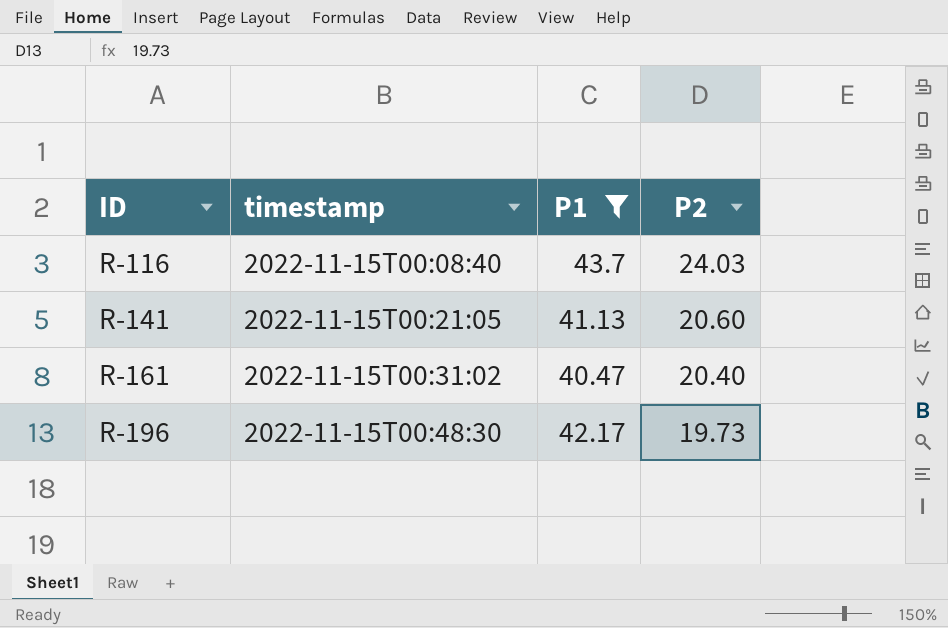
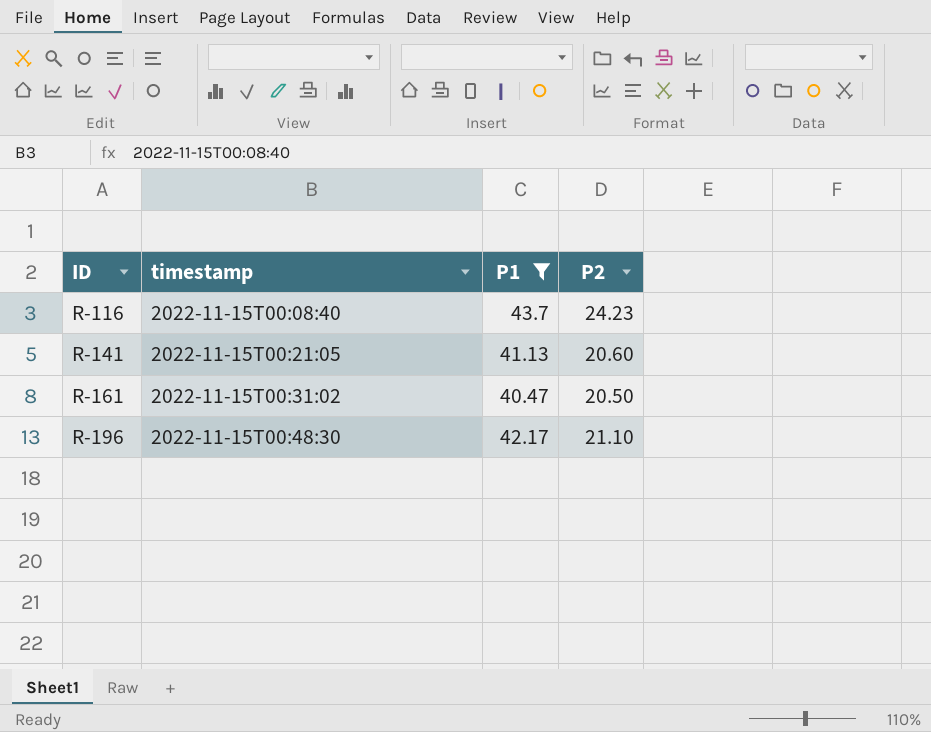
R-116 | P2: 24.03 -> 24.23
R-161 | P2: 20.40 -> 20.50
R-196 | P2: 19.73 -> 21.10

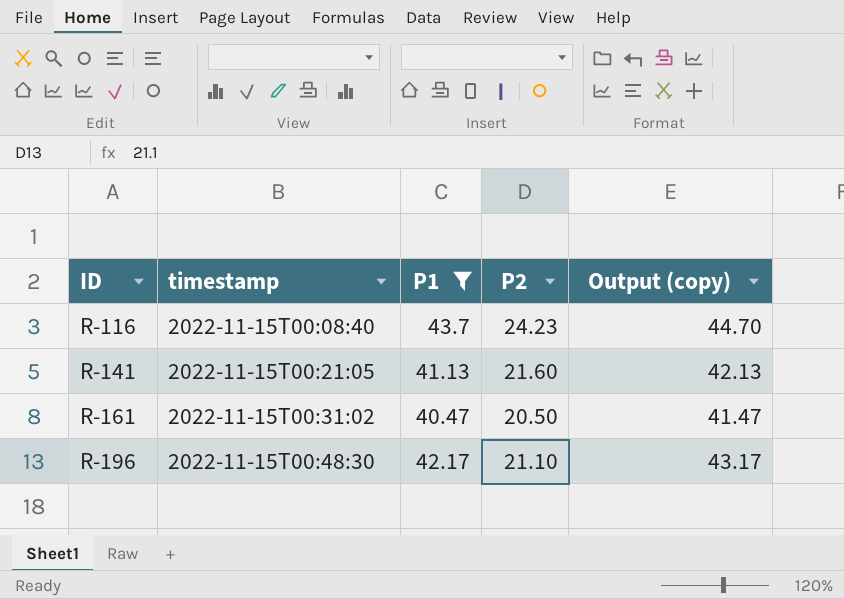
column Output (copy) | formula: none -> [P1] + 1
R-141 | P2: 20.60 -> 21.60

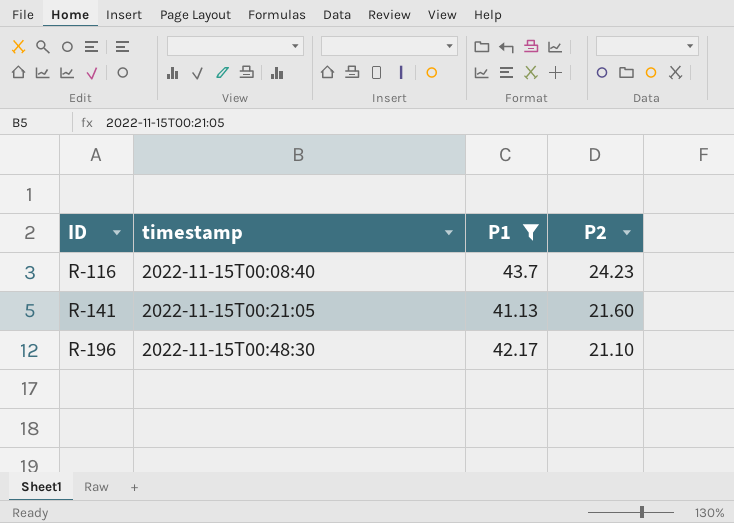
column Output (copy) | formula: [P1] + 1 -> none
row R-161: 2022-11-15T00:31:02 | 40.47 | 20.50 | 41.47 -> none

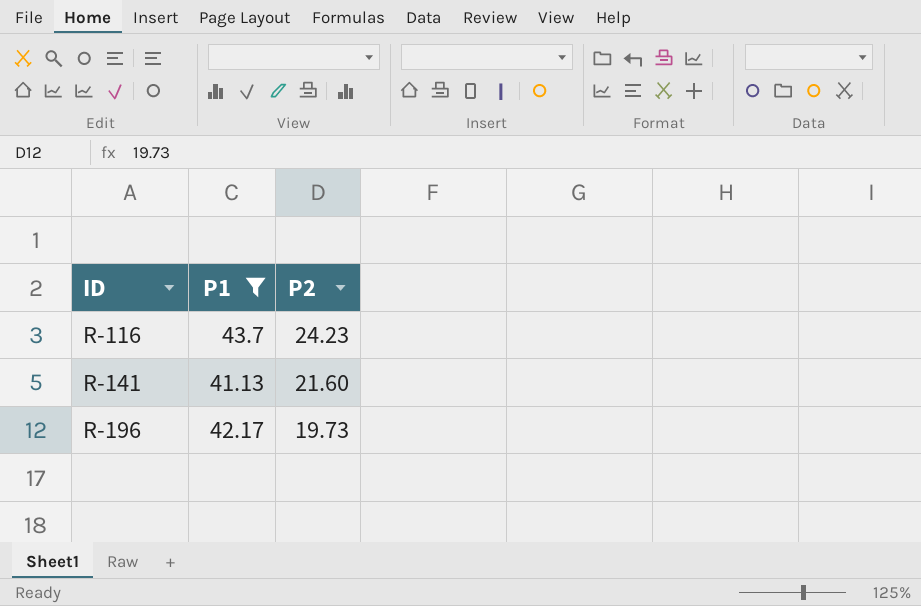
column timestamp | position: 2 -> none
R-196 | P2: 21.10 -> 19.73

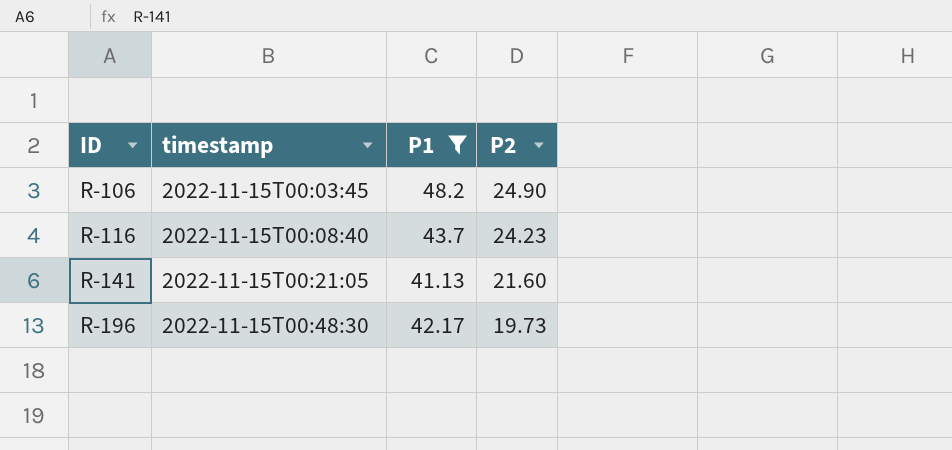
column timestamp | position: none -> 2
row R-106: none -> 2022-11-15T00:03:45 | 48.2 | 24.90

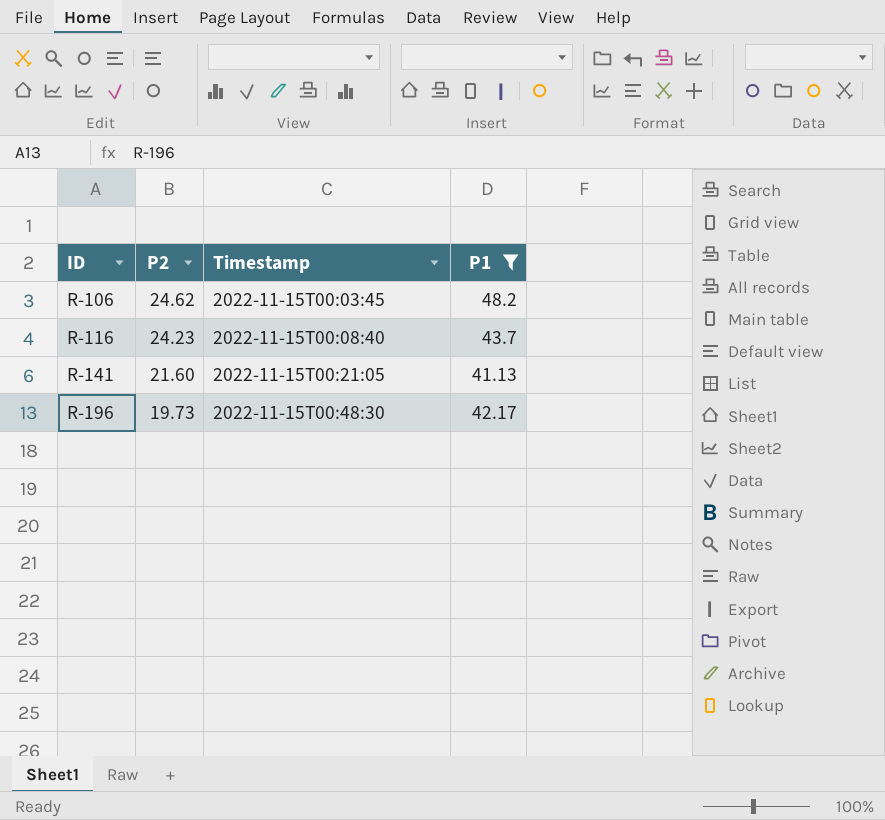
column P2 | position: 4 -> 2
column name: timestamp -> Timestamp
R-106 | P2: 24.90 -> 24.62

